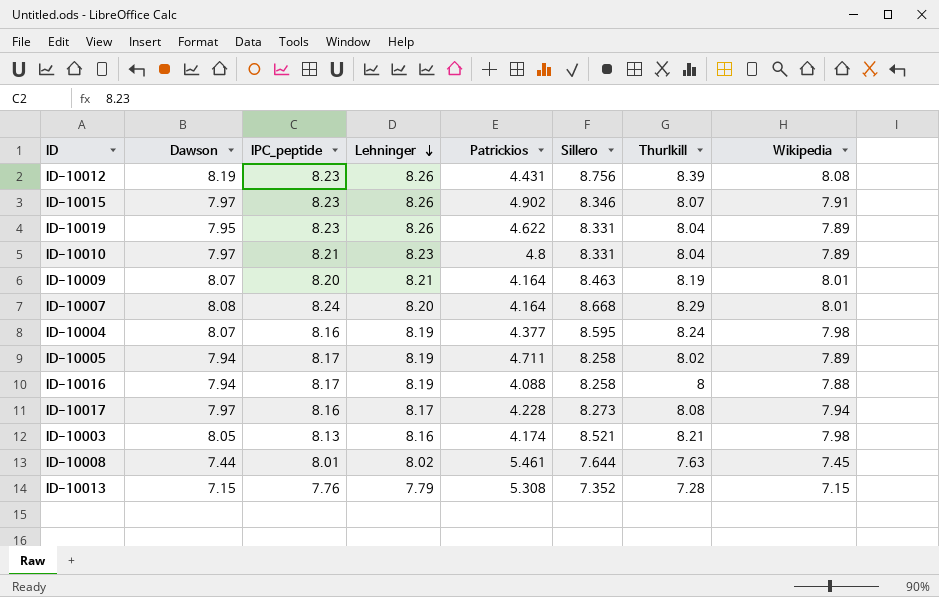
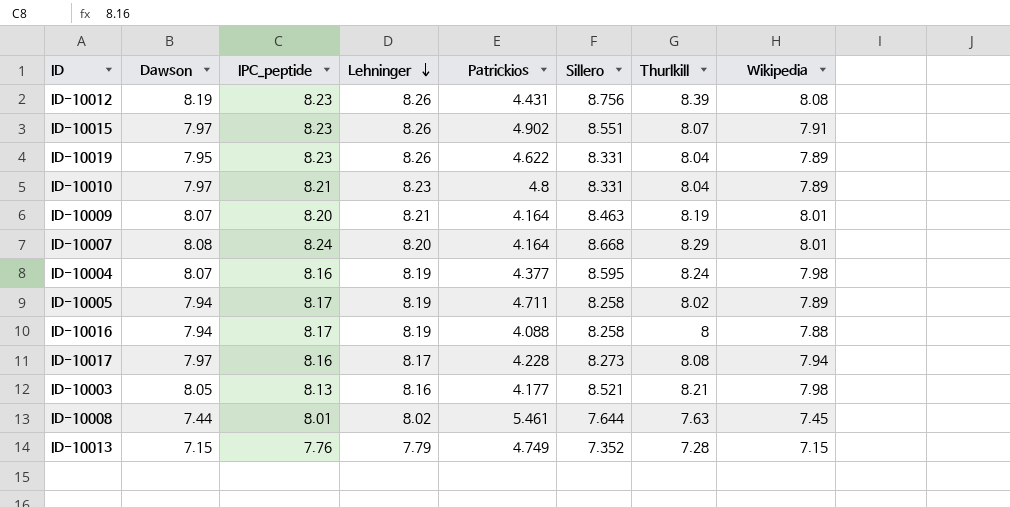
ID-10015 | Sillero: 8.346 -> 8.551
ID-10003 | Patrickios: 4.174 -> 4.177
ID-10013 | Patrickios: 5.308 -> 4.749

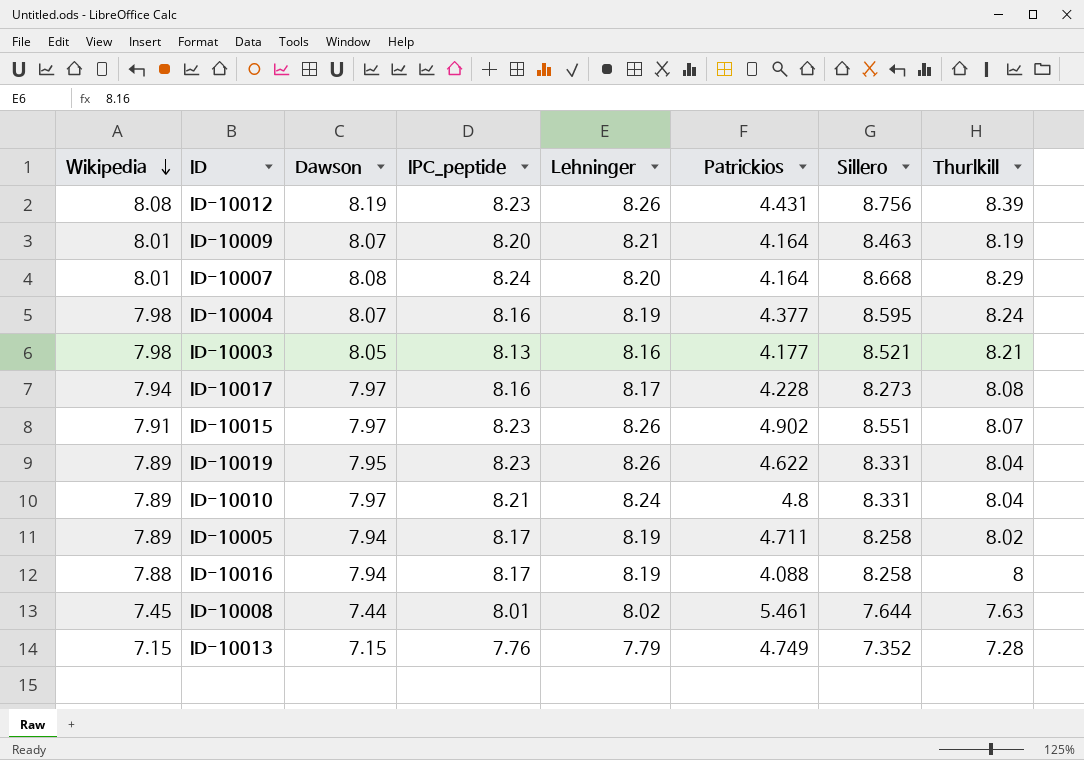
row order: Lehninger descending -> Wikipedia descending
column Wikipedia | position: 8 -> 1
ID-10010 | Lehninger: 8.23 -> 8.24

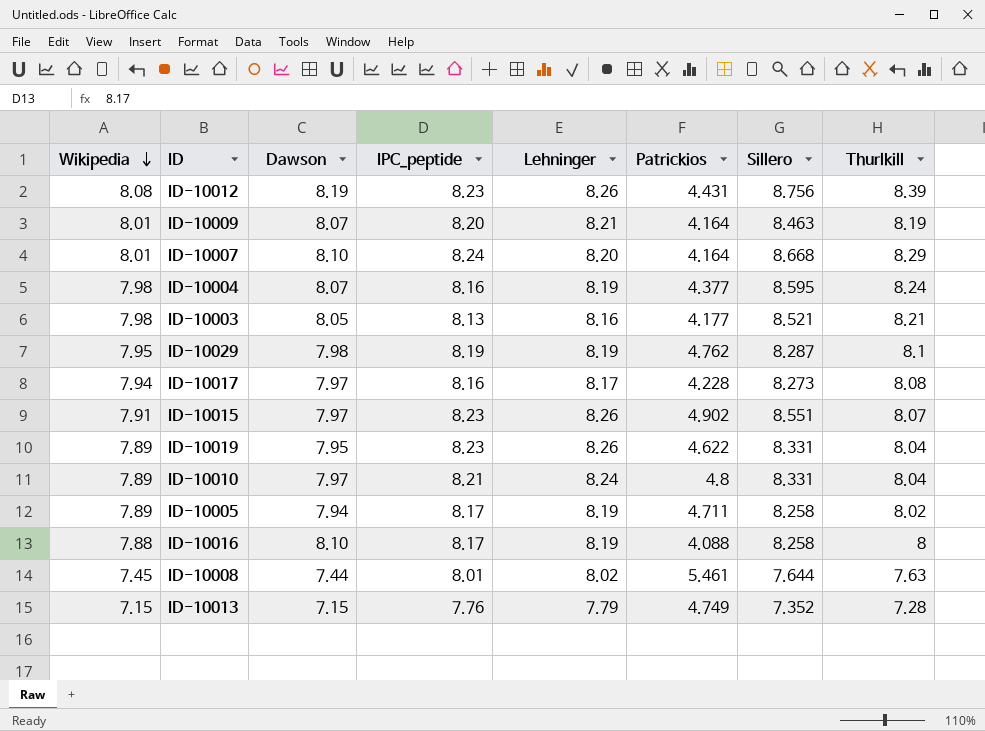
ID-10007 | Dawson: 8.08 -> 8.10
row ID-10029: none -> 7.95 | 7.98 | 8.19 | 8.19 | 4.762 | 8.287 | 8.1
ID-10016 | Dawson: 7.94 -> 8.10

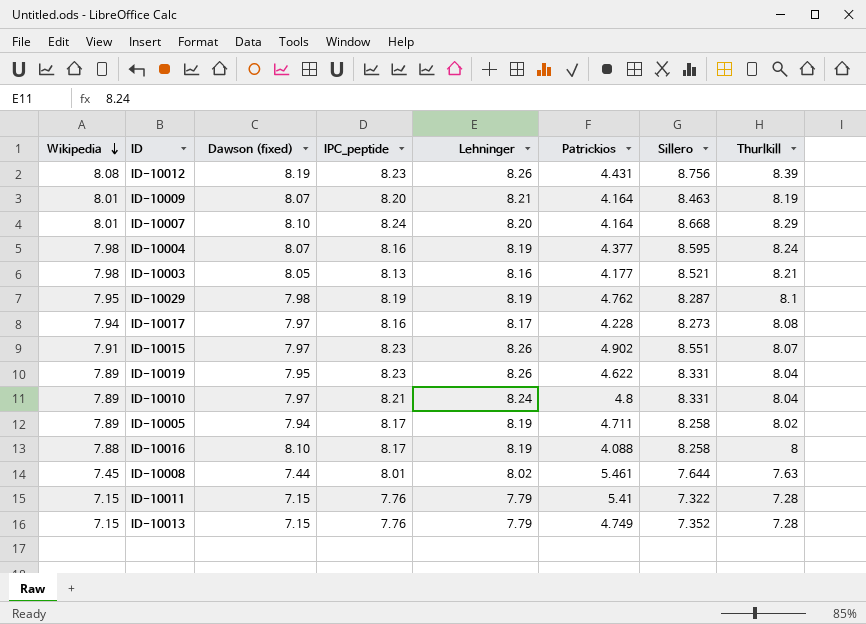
column name: Dawson -> Dawson (fixed)
row ID-10011: none -> 7.15 | 7.15 | 7.76 | 7.79 | 5.41 | 7.322 | 7.28

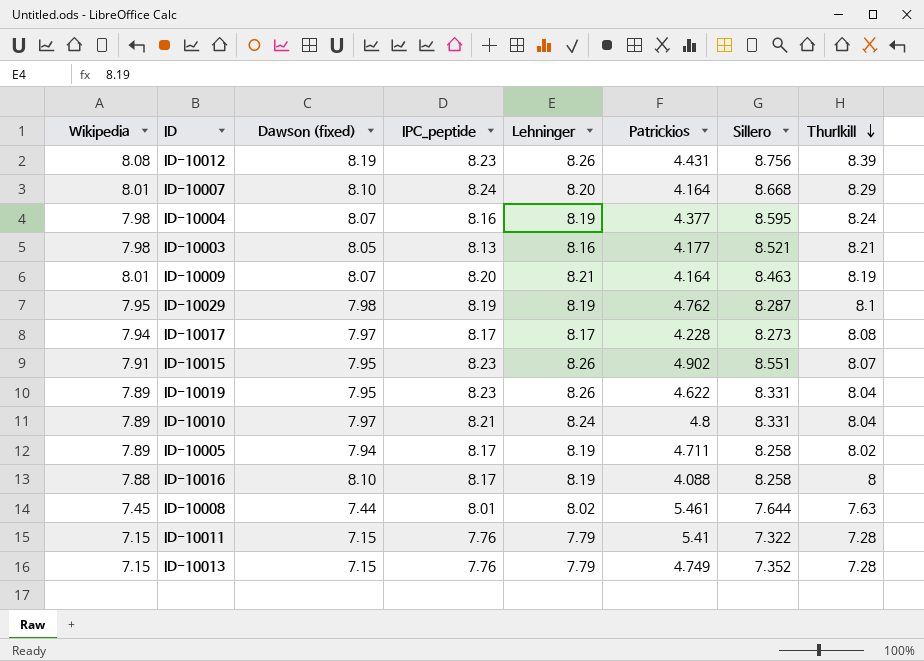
row order: Wikipedia descending -> Thurlkill descending
ID-10017 | IPC_peptide: 8.16 -> 8.17
ID-10015 | Dawson (fixed): 7.97 -> 7.95

